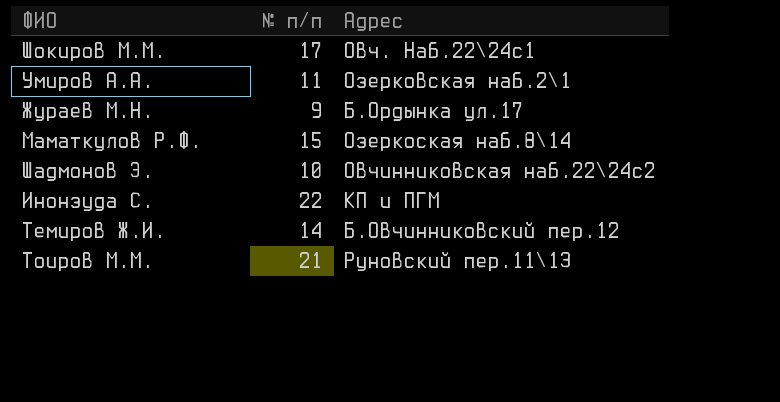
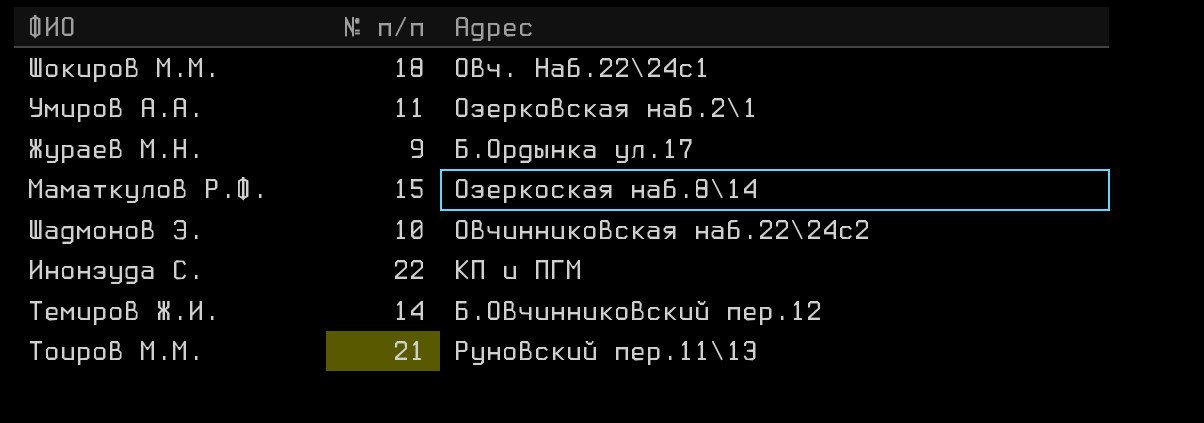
Шокиров М.М. | № п/п: 17 -> 18

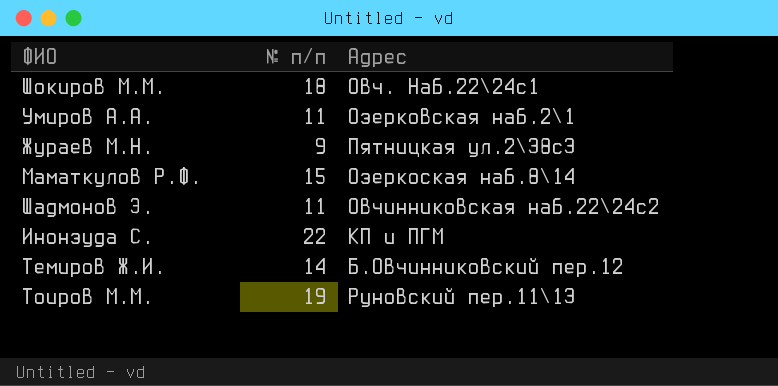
Жураев М.Н. | Адрес: Б.Ордынка ул.17 -> Пятницкая ул.2\38с3
Шадмонов Э. | № п/п: 10 -> 11
Тоиров М.М. | № п/п: 21 -> 19

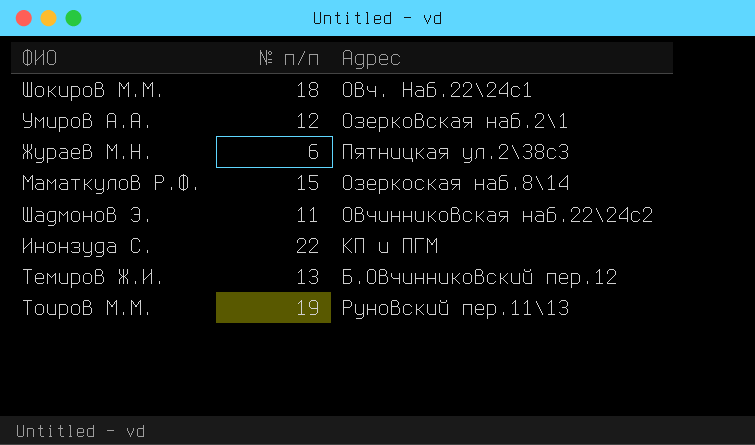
Умиров А.А. | № п/п: 11 -> 12
Жураев М.Н. | № п/п: 9 -> 6
Темиров Ж.И. | № п/п: 14 -> 13

